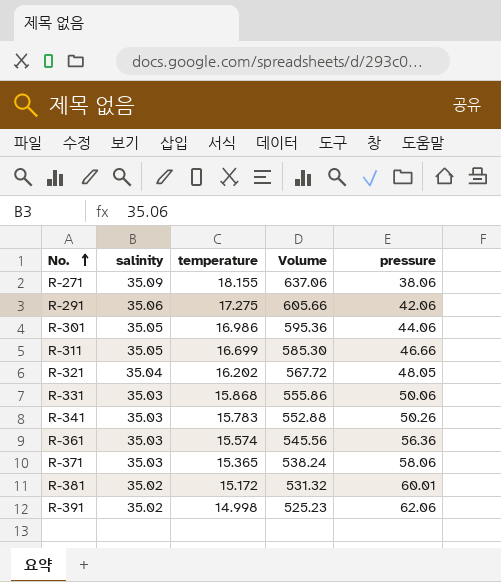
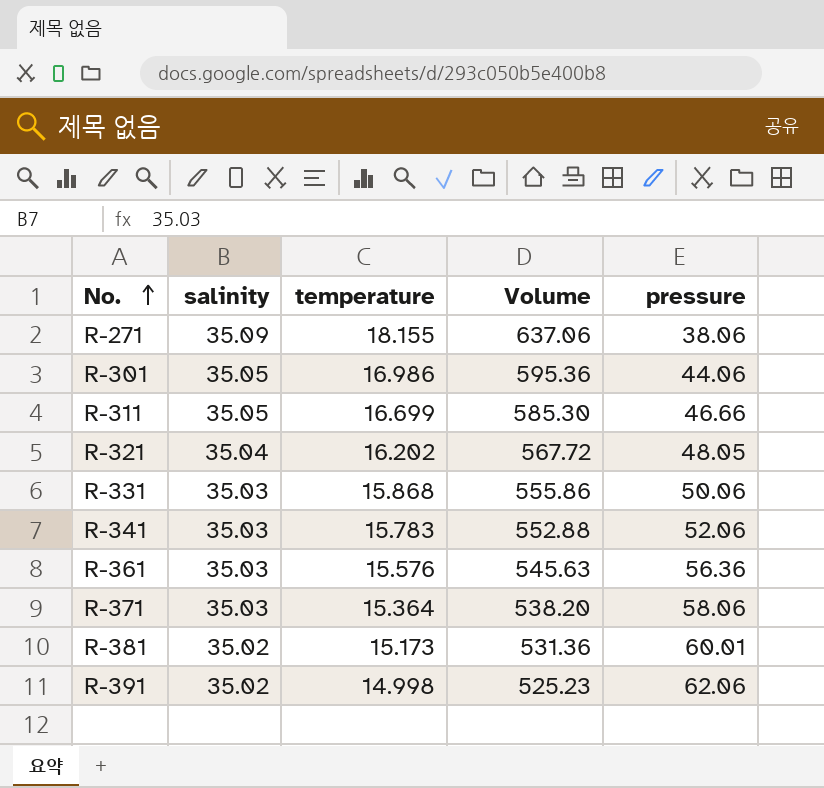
row R-291: 35.06 | 17.275 | 605.66 | 42.06 -> none
R-341 | pressure: 50.26 -> 52.06
R-361 | temperature: 15.574 -> 15.576
R-361 | Volume: 545.56 -> 545.63
R-371 | temperature: 15.365 -> 15.364
R-371 | Volume: 538.24 -> 538.20
R-381 | temperature: 15.172 -> 15.173
R-381 | Volume: 531.32 -> 531.36

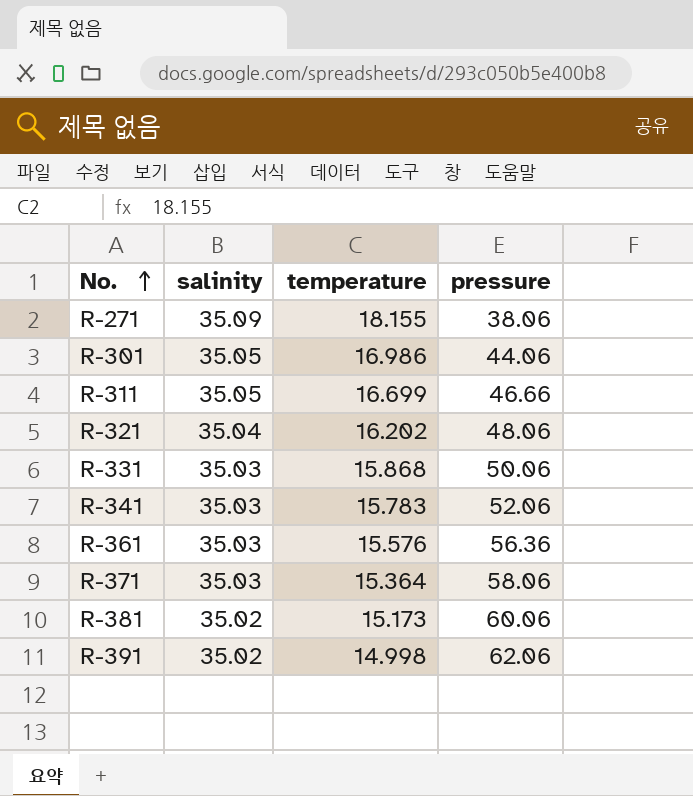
column Volume | formula: [salinity] * [temperature] -> none
R-321 | pressure: 48.05 -> 48.06
R-381 | pressure: 60.01 -> 60.06

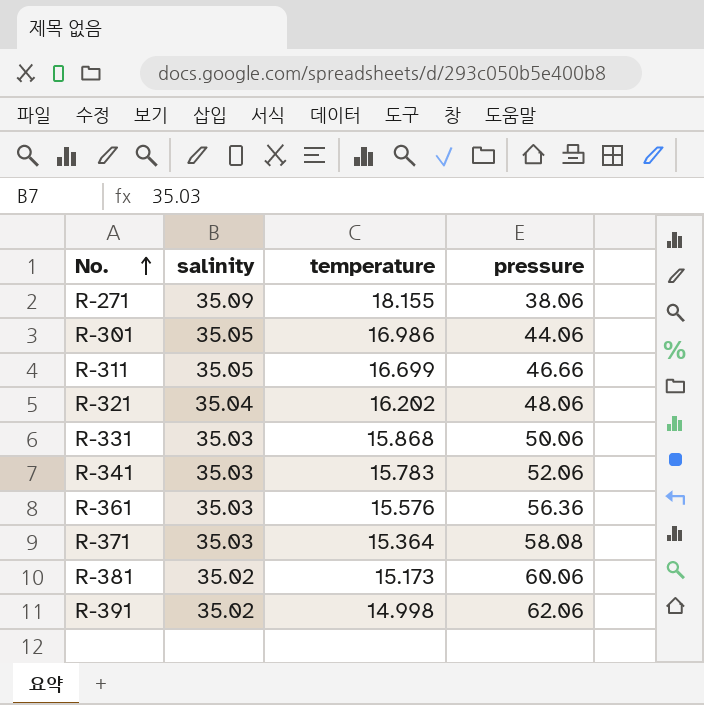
R-371 | pressure: 58.06 -> 58.08

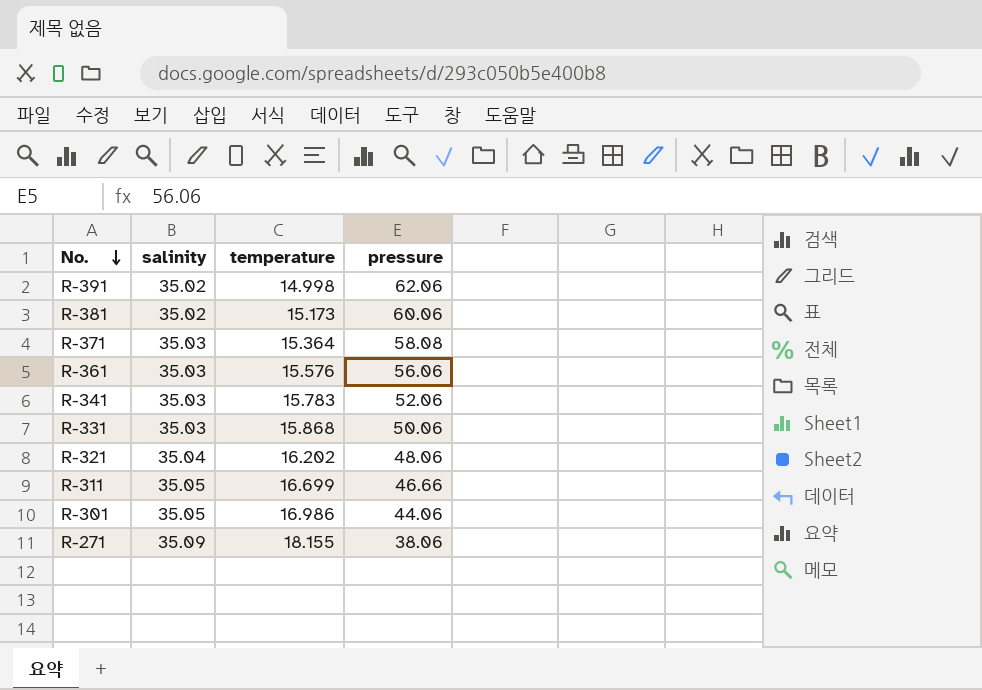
row order: No. ascending -> No. descending
R-361 | pressure: 56.36 -> 56.06

